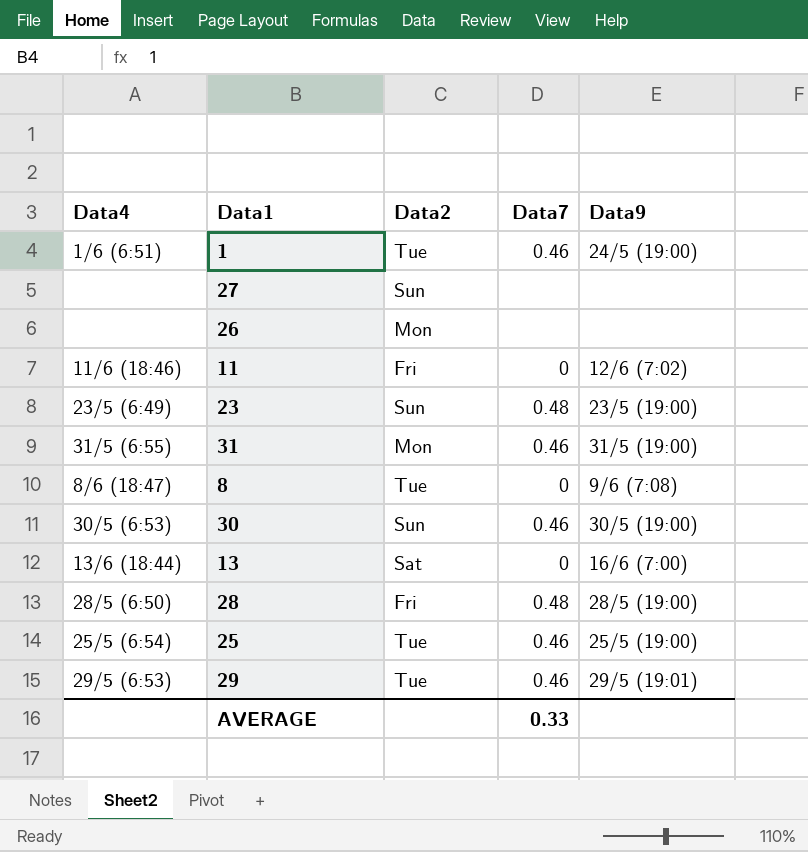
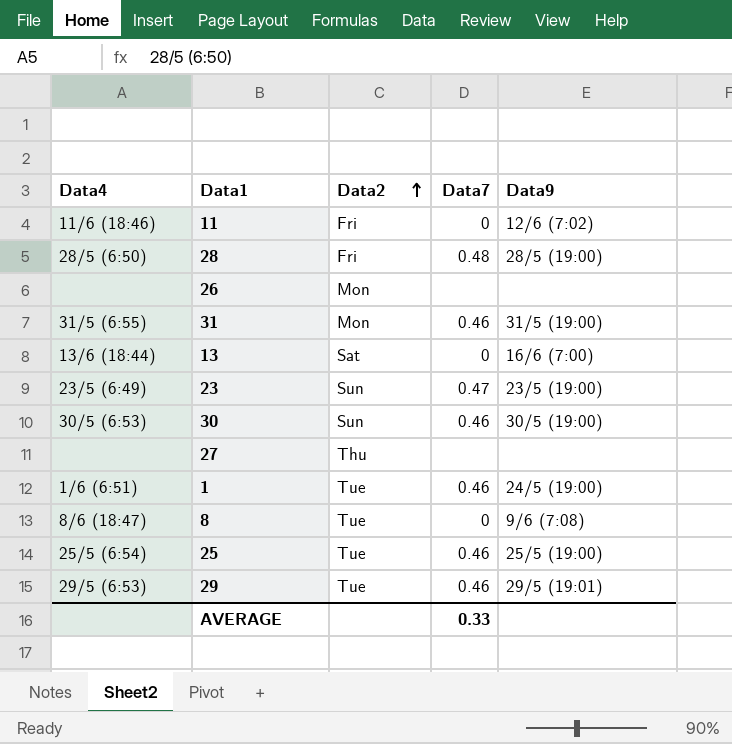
row order: none -> Data2 ascending
23 | Data7: 0.48 -> 0.47
27 | Data2: Sun -> Thu

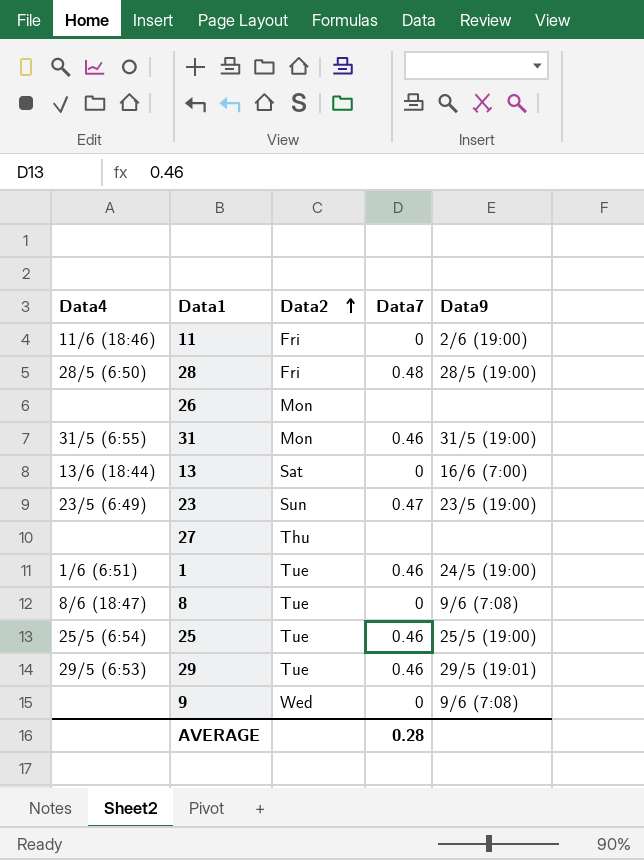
row 30: 30/5 (6:53) | Sun | 0.46 | 30/5 (19:00) -> none
11 | Data9: 12/6 (7:02) -> 2/6 (19:00)
row 9: none -> none | Wed | 0 | 9/6 (7:08)
AVERAGE | Data7: 0.33 -> 0.28

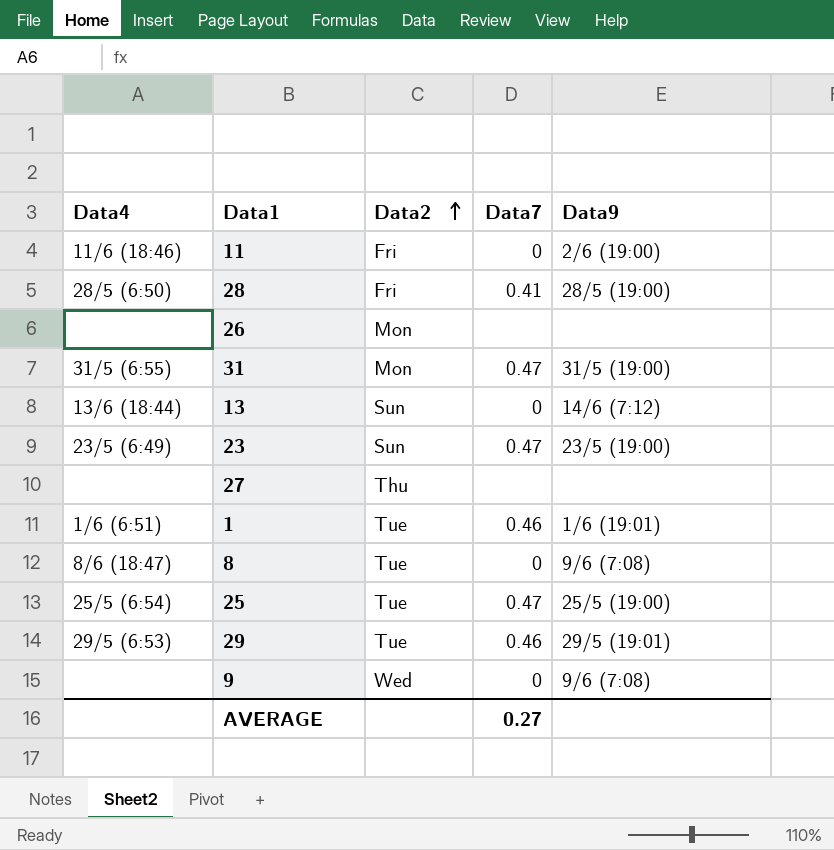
28 | Data7: 0.48 -> 0.41
31 | Data7: 0.46 -> 0.47
13 | Data2: Sat -> Sun
13 | Data9: 16/6 (7:00) -> 14/6 (7:12)
1 | Data9: 24/5 (19:00) -> 1/6 (19:01)
25 | Data7: 0.46 -> 0.47
AVERAGE | Data7: 0.28 -> 0.27

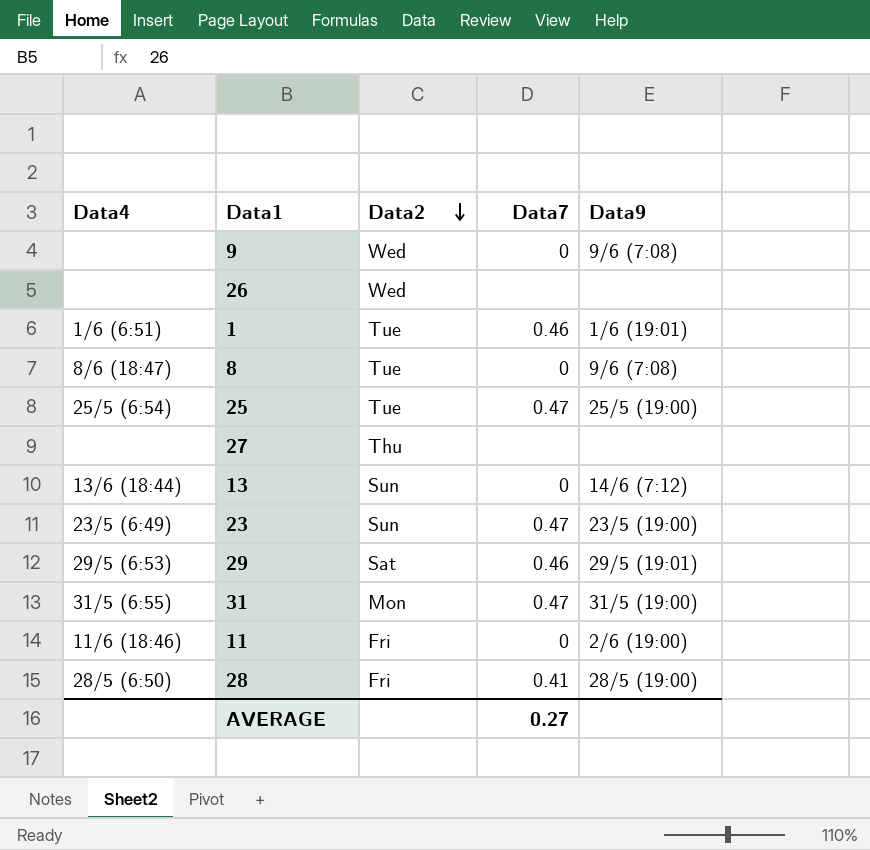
row order: Data2 ascending -> Data2 descending
26 | Data2: Mon -> Wed
29 | Data2: Tue -> Sat

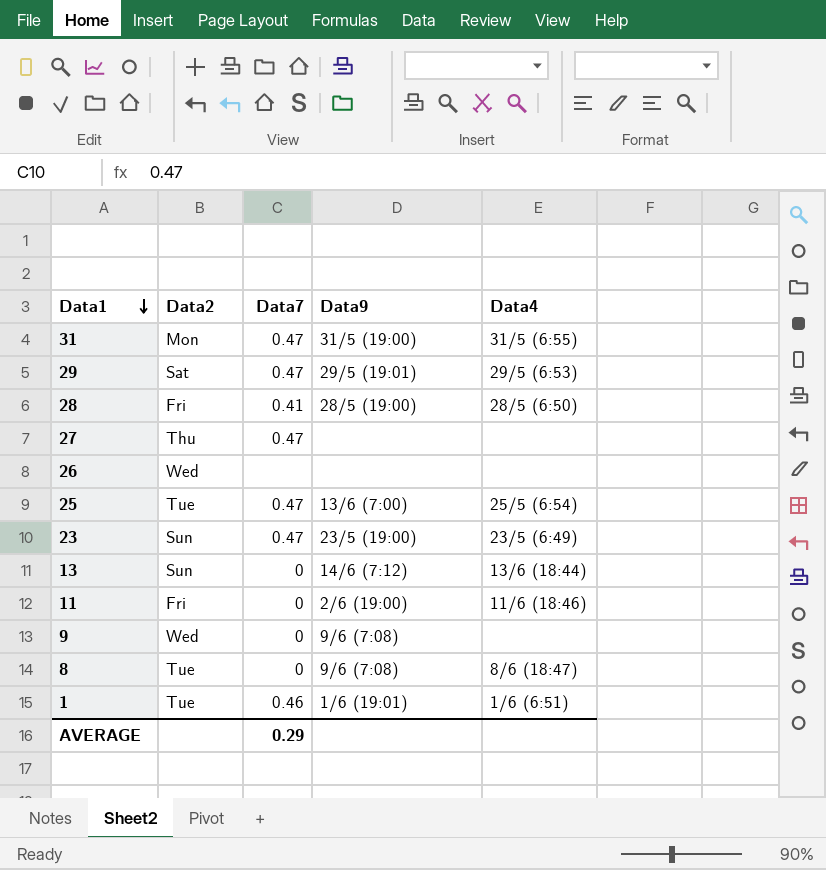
row order: Data2 descending -> Data1 descending
column Data4 | position: 1 -> 5
29 | Data7: 0.46 -> 0.47
27 | Data7: none -> 0.47
25 | Data9: 25/5 (19:00) -> 13/6 (7:00)
AVERAGE | Data7: 0.27 -> 0.29

